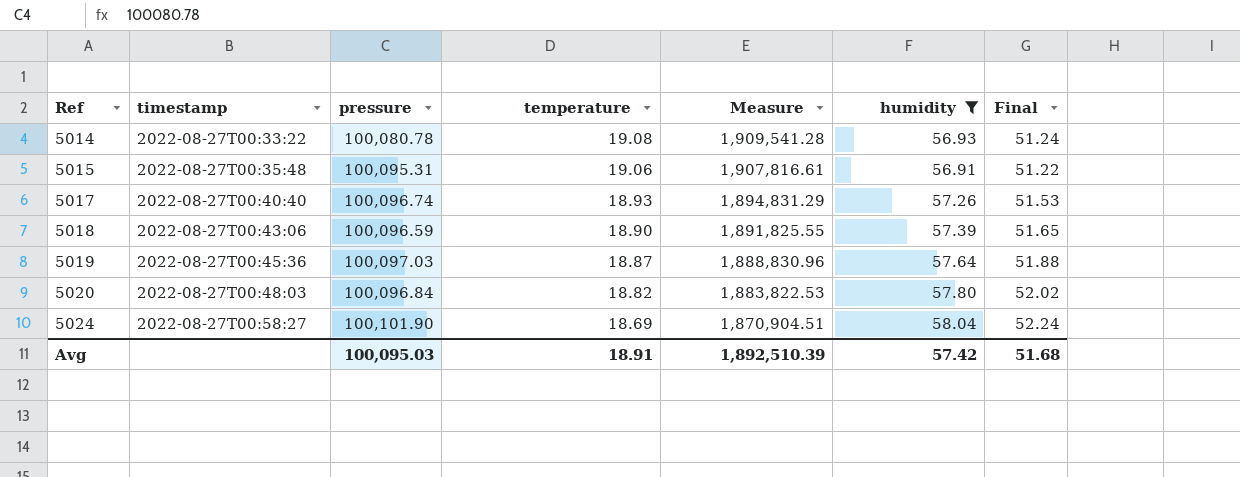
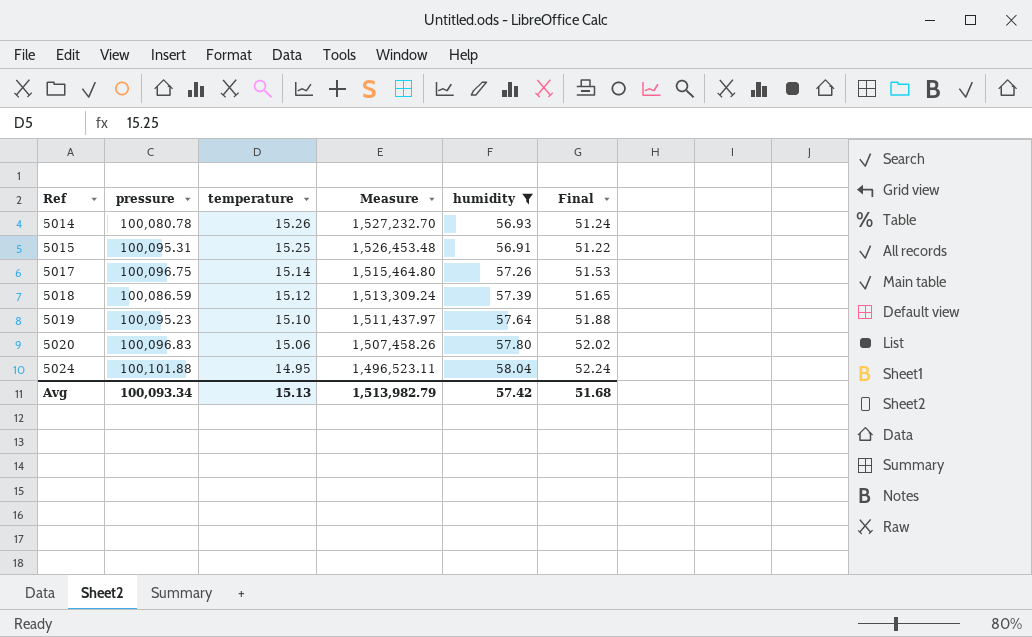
column timestamp | position: 2 -> none
5014 | temperature: 19.08 -> 15.26
5014 | Measure: 1,909,541.28 -> 1,527,232.70
5015 | temperature: 19.06 -> 15.25
5015 | Measure: 1,907,816.61 -> 1,526,453.48
5017 | pressure: 100,096.74 -> 100,096.75
5017 | temperature: 18.93 -> 15.14
5017 | Measure: 1,894,831.29 -> 1,515,464.80
5018 | pressure: 100,096.59 -> 100,086.59
5018 | temperature: 18.90 -> 15.12
5018 | Measure: 1,891,825.55 -> 1,513,309.24
5019 | pressure: 100,097.03 -> 100,095.23
5019 | temperature: 18.87 -> 15.10
5019 | Measure: 1,888,830.96 -> 1,511,437.97
5020 | pressure: 100,096.84 -> 100,096.83
5020 | temperature: 18.82 -> 15.06
5020 | Measure: 1,883,822.53 -> 1,507,458.26
5024 | pressure: 100,101.90 -> 100,101.88
5024 | temperature: 18.69 -> 14.95
5024 | Measure: 1,870,904.51 -> 1,496,523.11
Avg | pressure: 100,095.03 -> 100,093.34
Avg | temperature: 18.91 -> 15.13
Avg | Measure: 1,892,510.39 -> 1,513,982.79

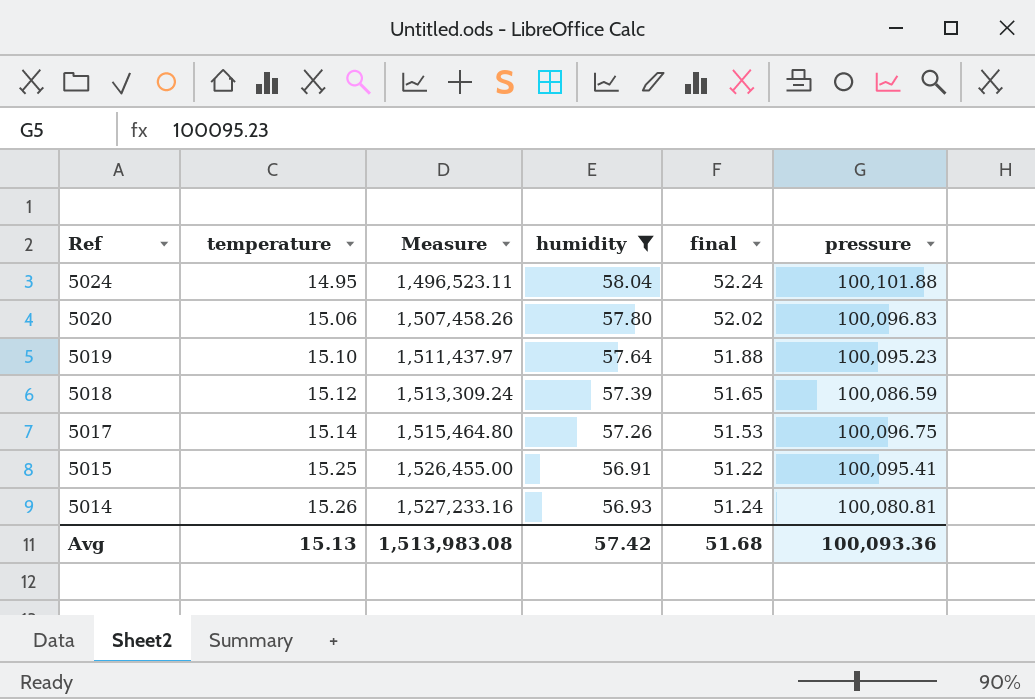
row order: Ref ascending -> Ref descending
column name: Final -> final
column pressure | position: 2 -> 6
5015 | Measure: 1,526,453.48 -> 1,526,455.00
5015 | pressure: 100,095.31 -> 100,095.41
5014 | Measure: 1,527,232.70 -> 1,527,233.16
5014 | pressure: 100,080.78 -> 100,080.81
Avg | Measure: 1,513,982.79 -> 1,513,983.08
Avg | pressure: 100,093.34 -> 100,093.36

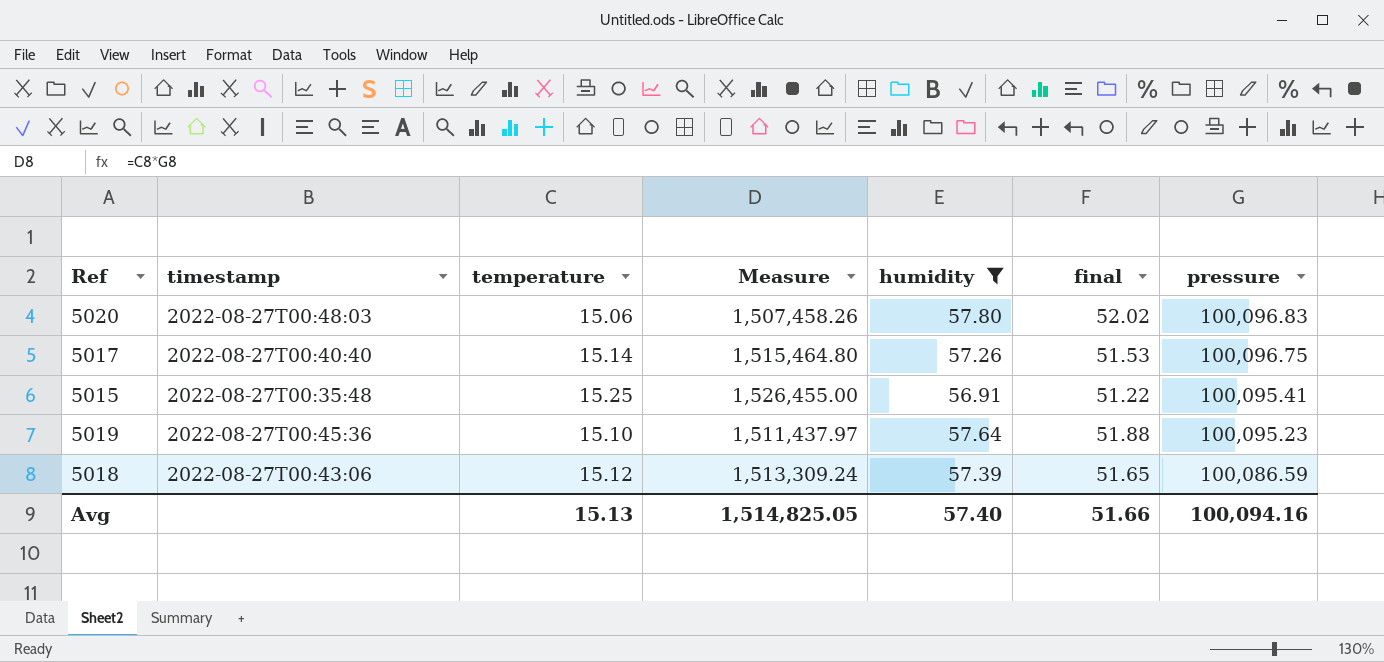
row order: Ref descending -> pressure descending
column timestamp | position: none -> 2
row 5024: 14.95 | 1,496,523.11 | 58.04 | 52.24 | 100,101.88 -> none
row 5014: 15.26 | 1,527,233.16 | 56.93 | 51.24 | 100,080.81 -> none
Avg | Measure: 1,513,983.08 -> 1,514,825.05
Avg | humidity: 57.42 -> 57.40
Avg | final: 51.68 -> 51.66
Avg | pressure: 100,093.36 -> 100,094.16

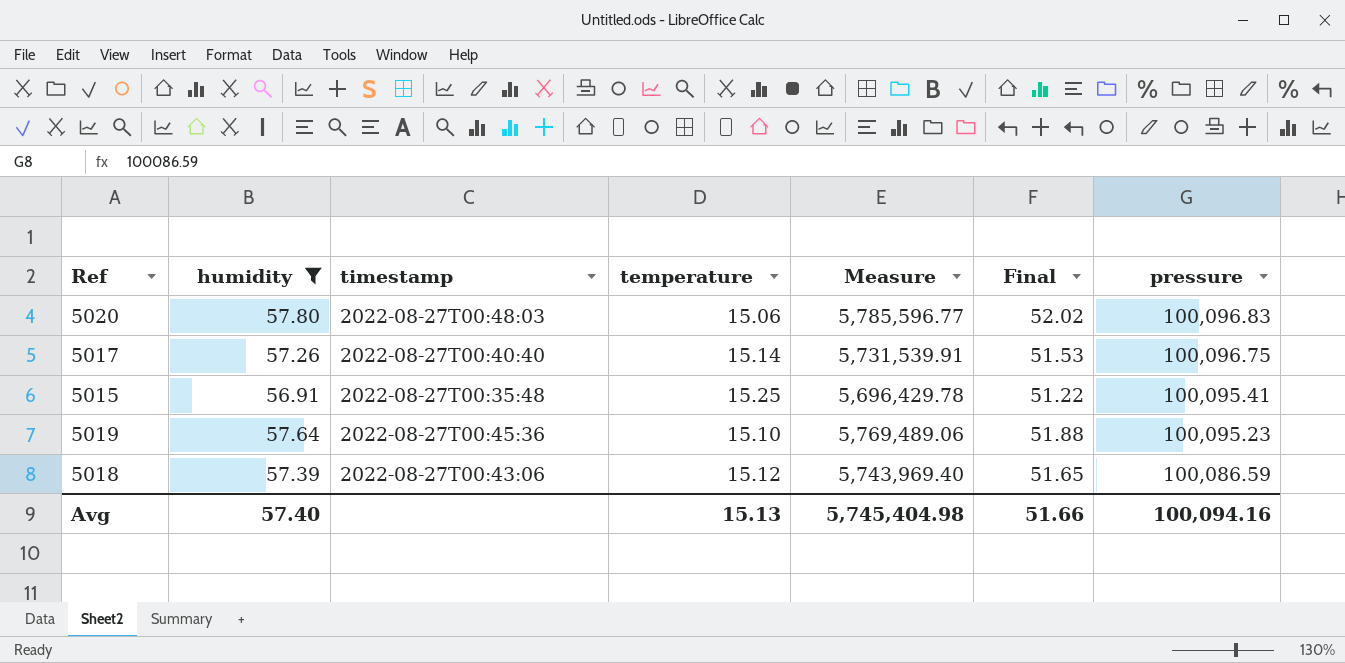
column humidity | position: 5 -> 2
column Measure | formula: [temperature] * [pressure] -> [humidity] * [pressure]
column name: final -> Final
Avg | Measure: 1,514,825.05 -> 5,745,404.98

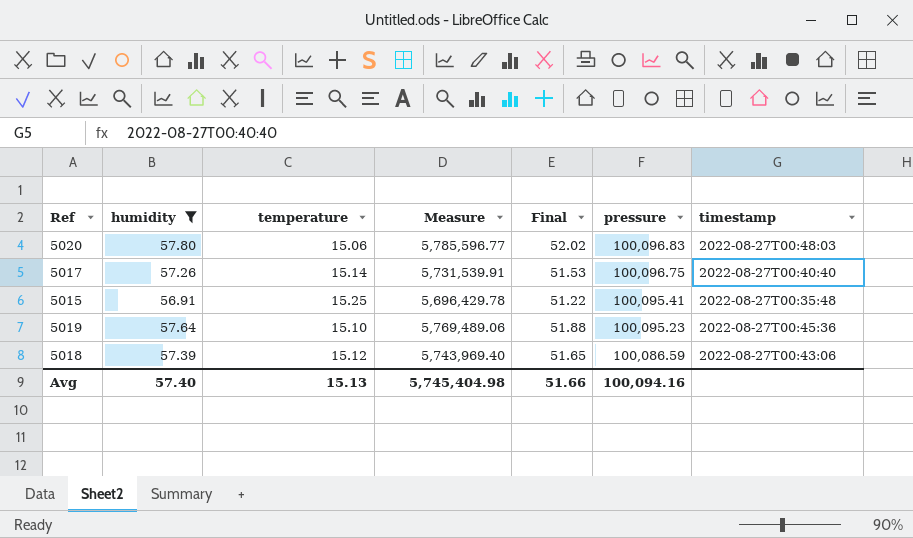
column timestamp | position: 3 -> 7

